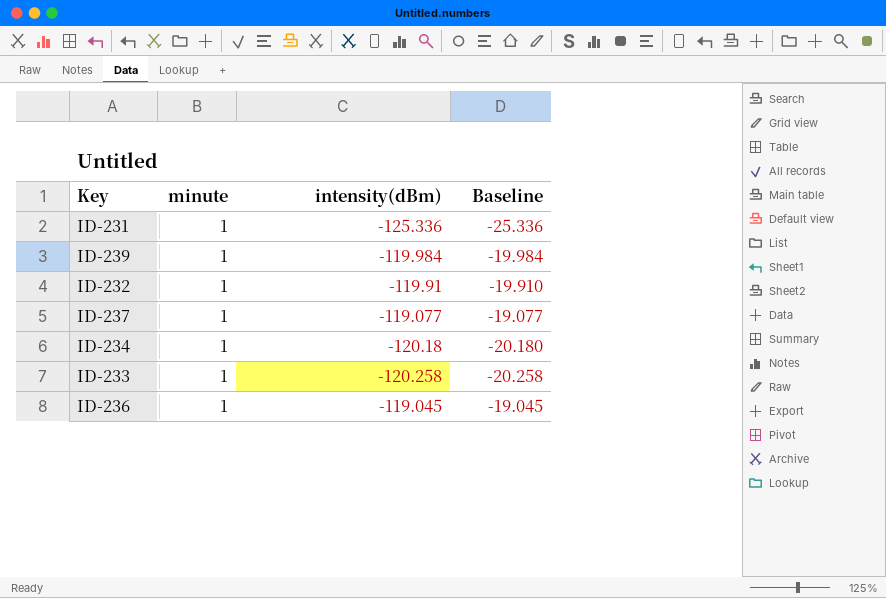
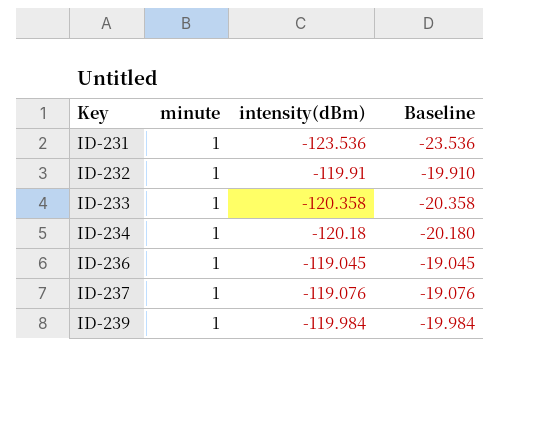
row order: none -> Key ascending
ID-231 | intensity(dBm): -125.336 -> -123.536
ID-231 | Baseline: -25.336 -> -23.536
ID-233 | intensity(dBm): -120.258 -> -120.358
ID-233 | Baseline: -20.258 -> -20.358
ID-237 | intensity(dBm): -119.077 -> -119.076
ID-237 | Baseline: -19.077 -> -19.076

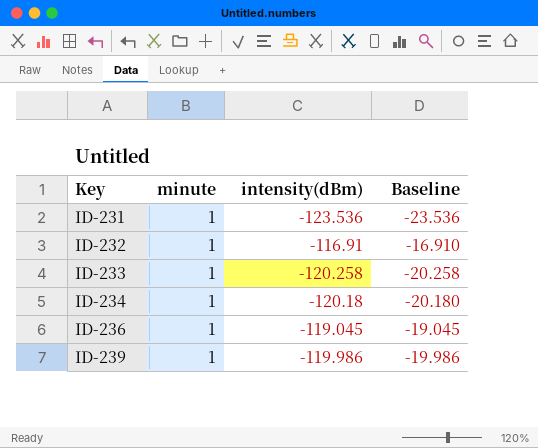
row ID-237: 1 | -119.076 | -19.076 -> none
ID-232 | intensity(dBm): -119.91 -> -116.91
ID-232 | Baseline: -19.910 -> -16.910
ID-233 | intensity(dBm): -120.358 -> -120.258
ID-233 | Baseline: -20.358 -> -20.258
ID-239 | intensity(dBm): -119.984 -> -119.986
ID-239 | Baseline: -19.984 -> -19.986

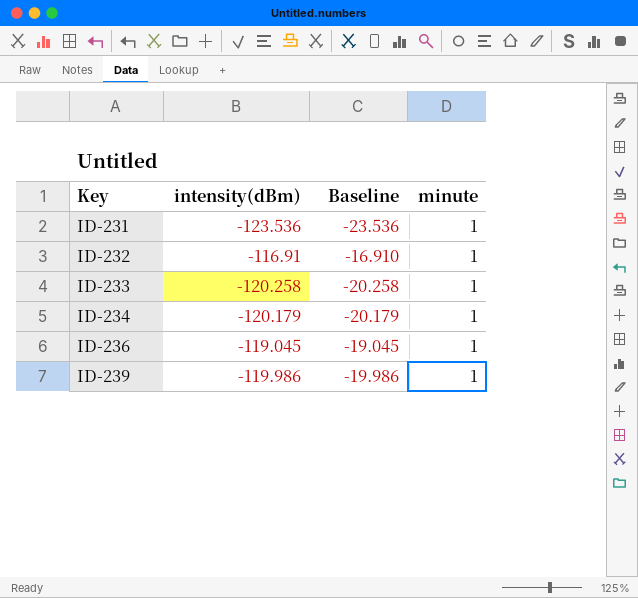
column minute | position: 2 -> 4
ID-234 | intensity(dBm): -120.18 -> -120.179
ID-234 | Baseline: -20.180 -> -20.179

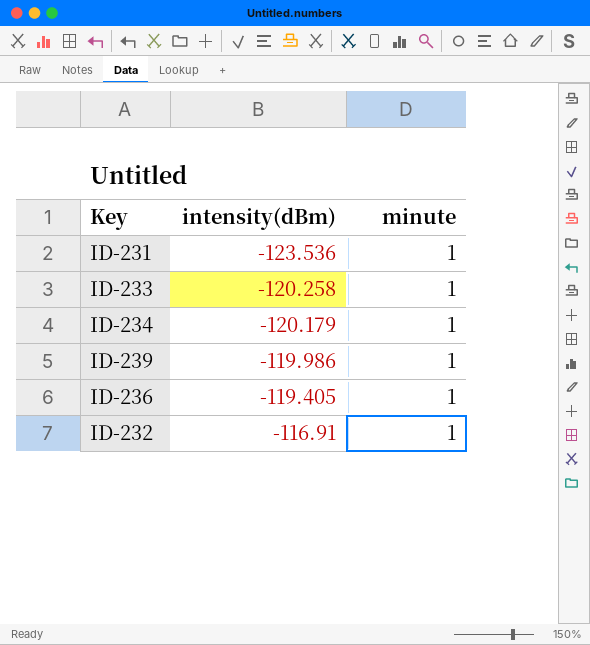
row order: Key ascending -> intensity(dBm) ascending
column Baseline | formula: [intensity(dBm)] + 100 -> none
ID-236 | intensity(dBm): -119.045 -> -119.405

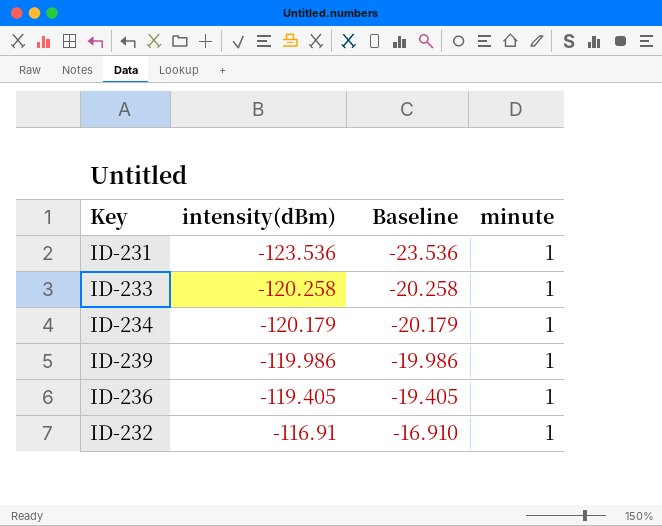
column Baseline | formula: none -> [intensity(dBm)] + 100

